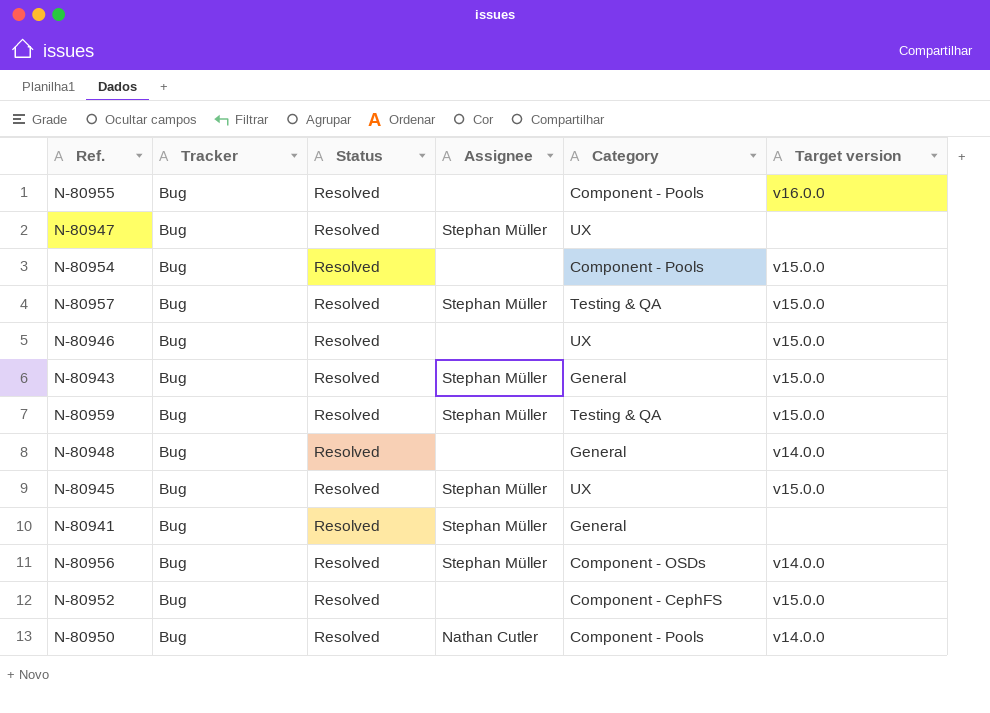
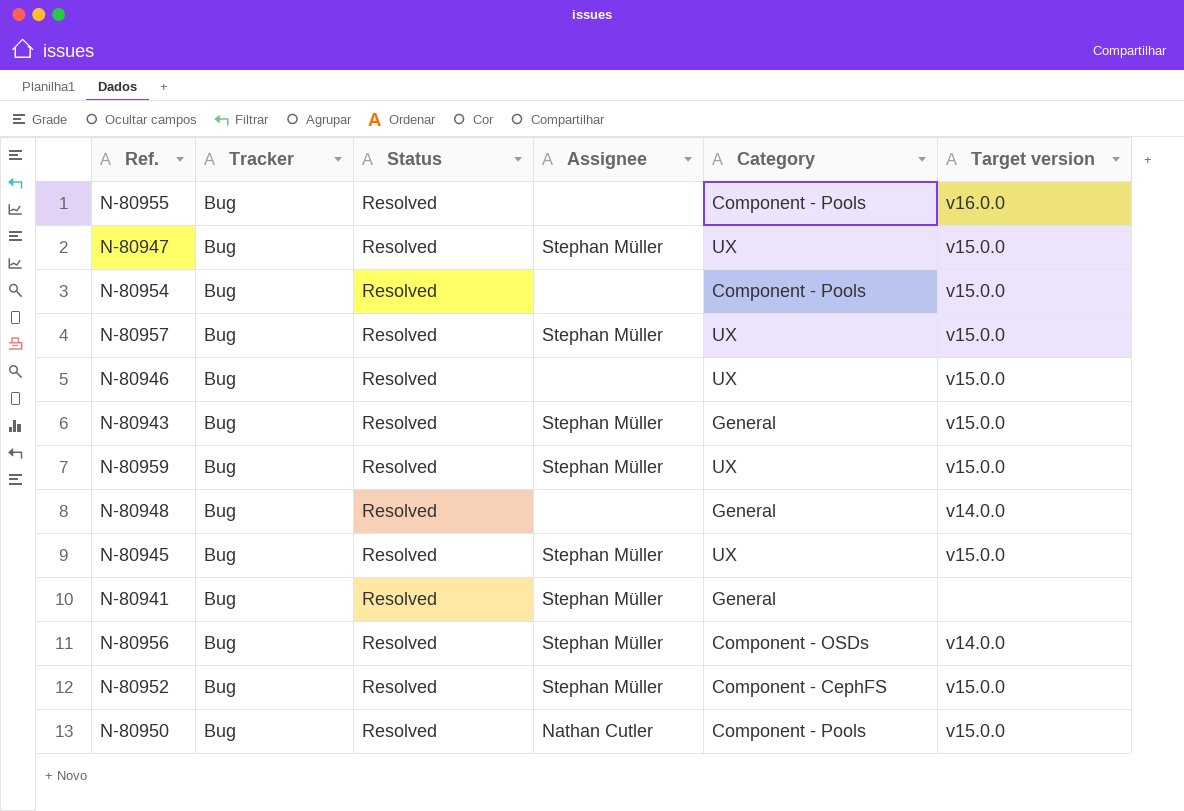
N-80947 | Target version: none -> v15.0.0
N-80957 | Category: Testing & QA -> UX
N-80959 | Category: Testing & QA -> UX
N-80952 | Assignee: none -> Stephan Müller
N-80950 | Target version: v14.0.0 -> v15.0.0

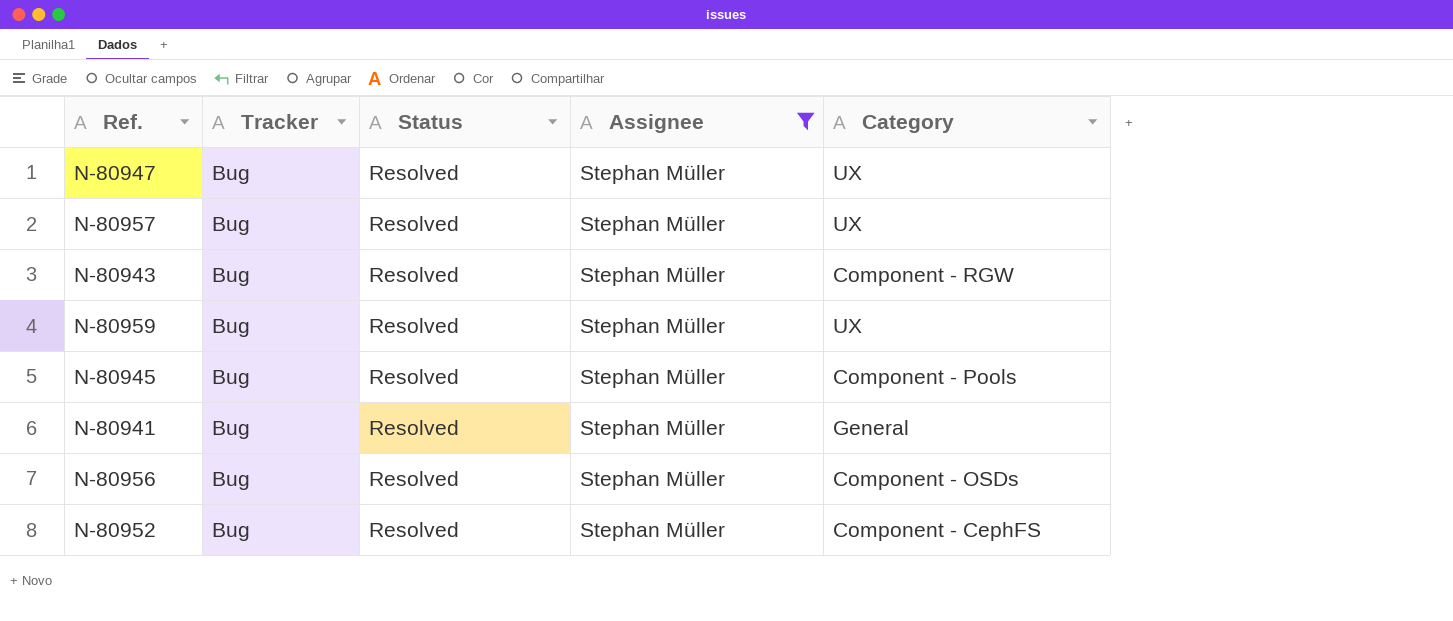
filter: none -> Assignee = Stephan Müller
column Target version | position: 6 -> none
N-80943 | Category: General -> Component - RGW
N-80945 | Category: UX -> Component - Pools

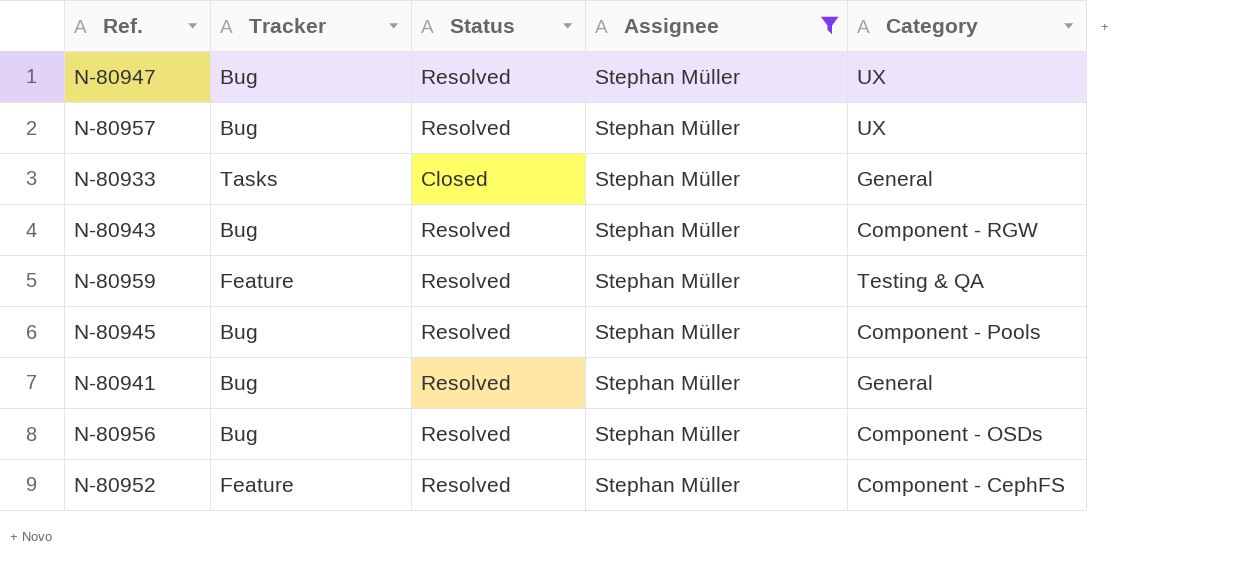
row N-80933: none -> Tasks | Closed | Stephan Müller | General
N-80959 | Tracker: Bug -> Feature
N-80959 | Category: UX -> Testing & QA
N-80952 | Tracker: Bug -> Feature

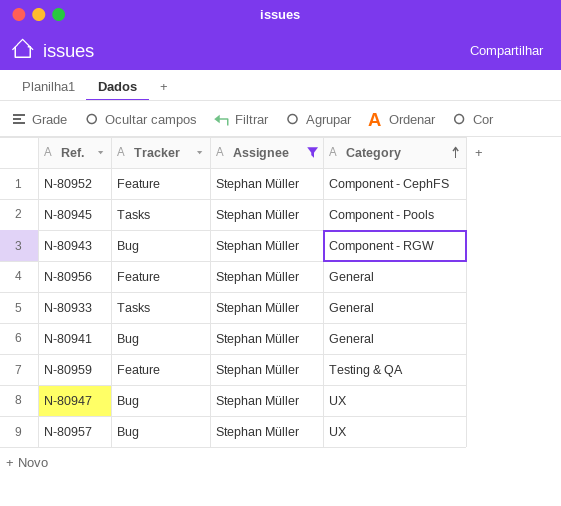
row order: none -> Category ascending
column Status | position: 3 -> none
N-80945 | Tracker: Bug -> Tasks
N-80956 | Tracker: Bug -> Feature
N-80956 | Category: Component - OSDs -> General

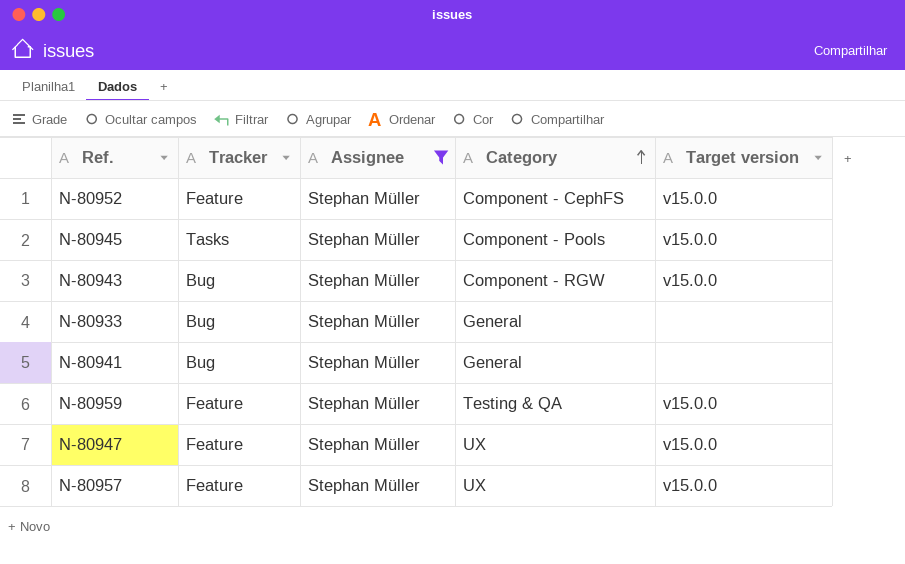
column Target version | position: none -> 5
row N-80956: Feature | Stephan Müller | General -> none
N-80933 | Tracker: Tasks -> Bug
N-80947 | Tracker: Bug -> Feature
N-80957 | Tracker: Bug -> Feature

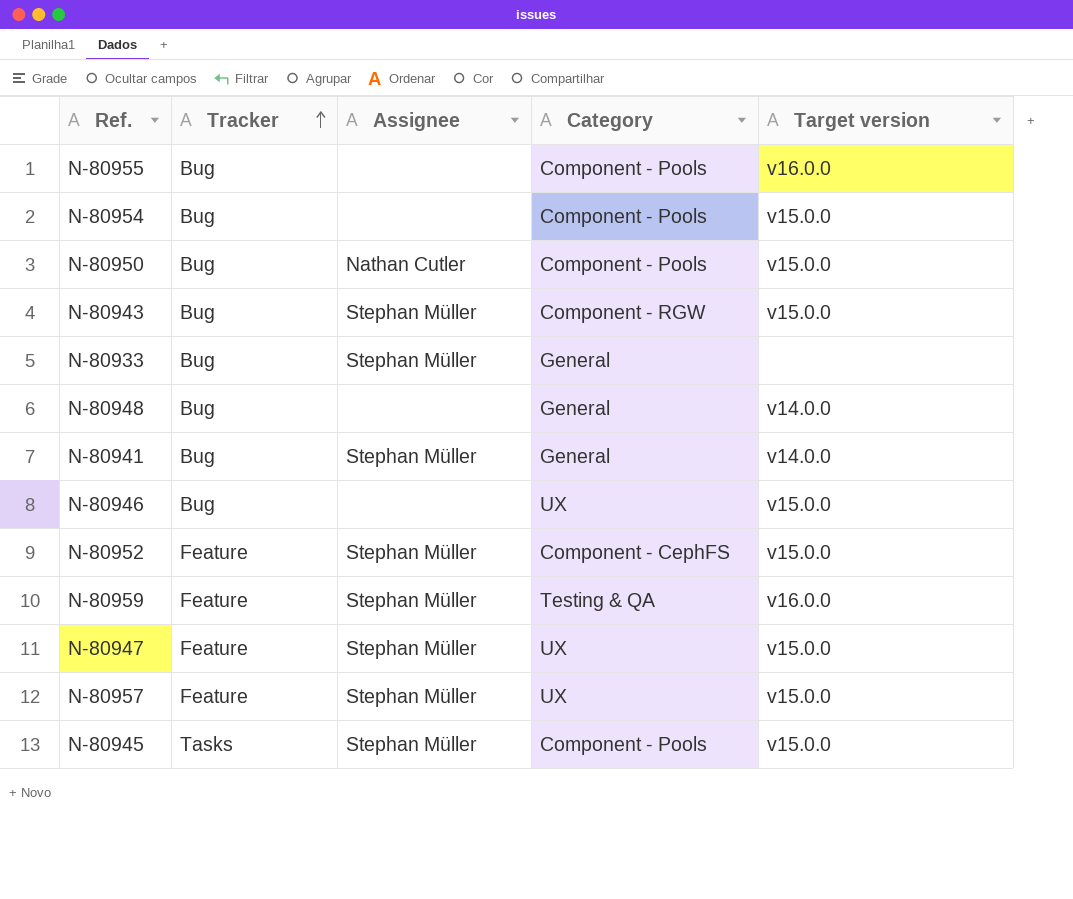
filter: Assignee = Stephan Müller -> none
row order: Category ascending -> Tracker ascending
N-80941 | Target version: none -> v14.0.0
N-80959 | Target version: v15.0.0 -> v16.0.0

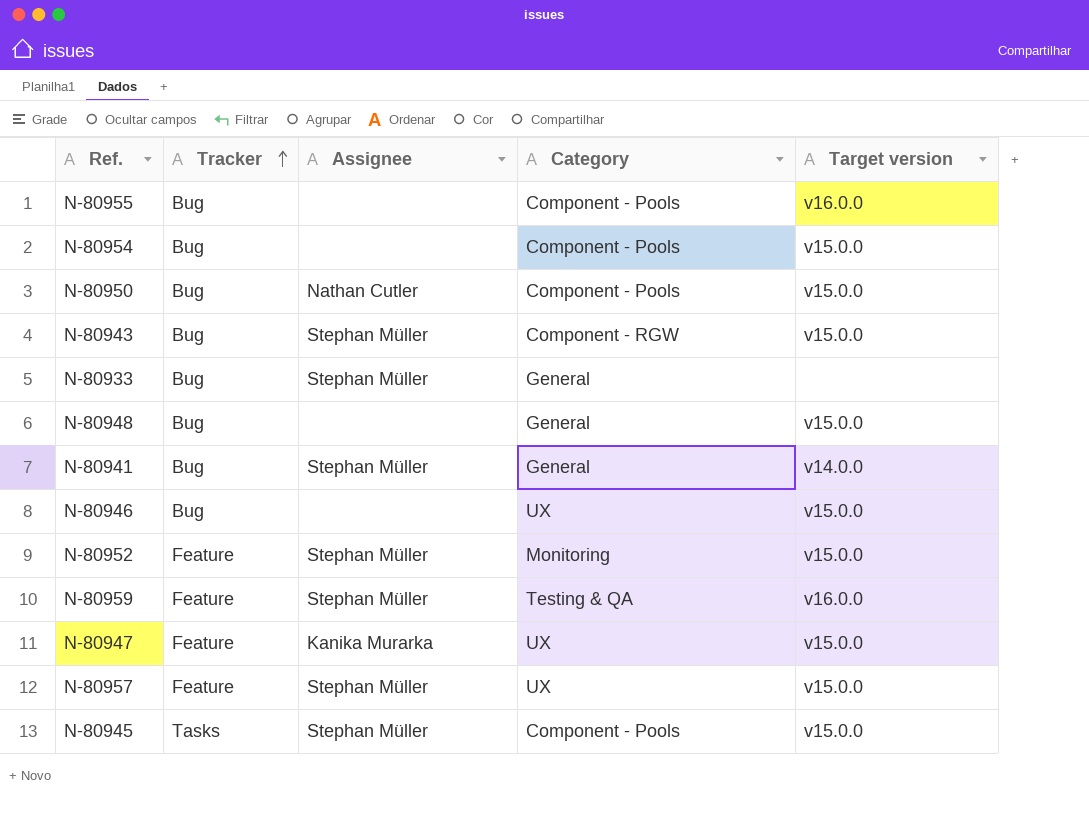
N-80948 | Target version: v14.0.0 -> v15.0.0
N-80952 | Category: Component - CephFS -> Monitoring
N-80947 | Assignee: Stephan Müller -> Kanika Murarka

